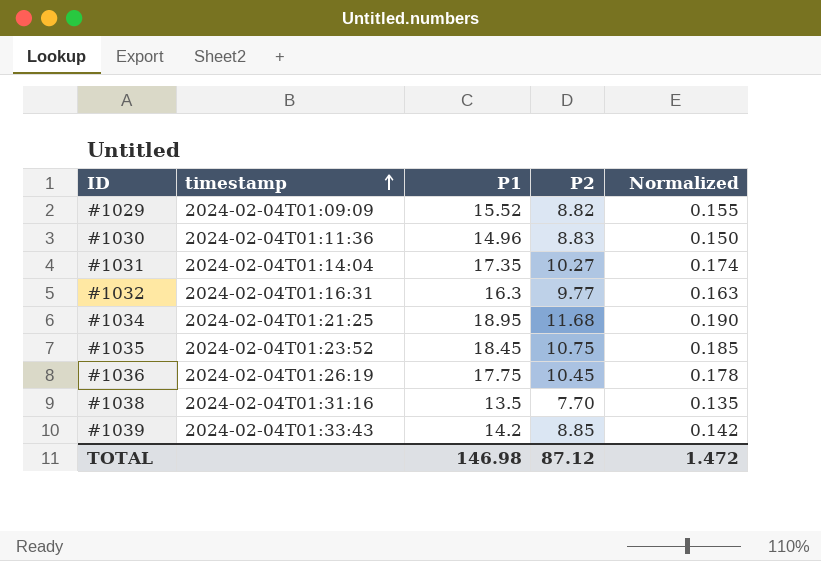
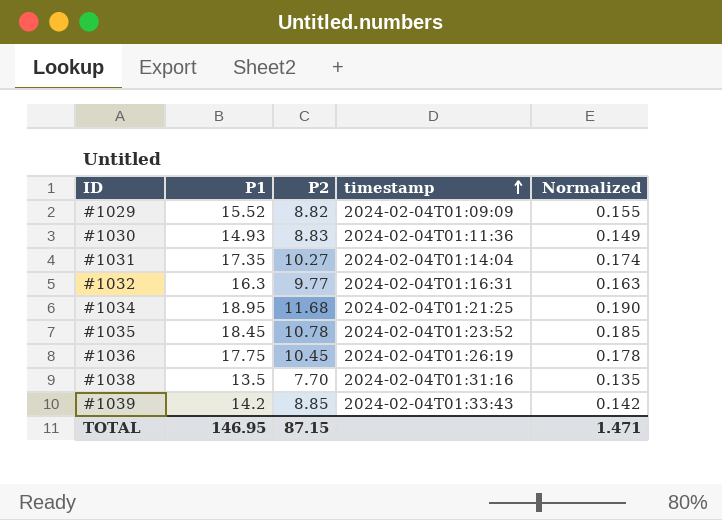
column timestamp | position: 2 -> 4
#1030 | P1: 14.96 -> 14.93
#1030 | Normalized: 0.150 -> 0.149
#1035 | P2: 10.75 -> 10.78
TOTAL | P1: 146.98 -> 146.95
TOTAL | P2: 87.12 -> 87.15
TOTAL | Normalized: 1.472 -> 1.471

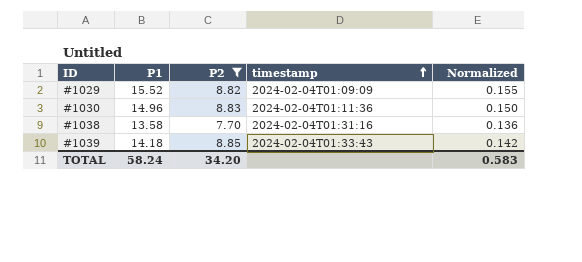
filter: none -> P2 <= 8.85
#1030 | P1: 14.93 -> 14.96
#1030 | Normalized: 0.149 -> 0.150
#1038 | P1: 13.5 -> 13.58
#1038 | Normalized: 0.135 -> 0.136
#1039 | P1: 14.2 -> 14.18
TOTAL | P1: 146.95 -> 58.24
TOTAL | P2: 87.15 -> 34.20
TOTAL | Normalized: 1.471 -> 0.583

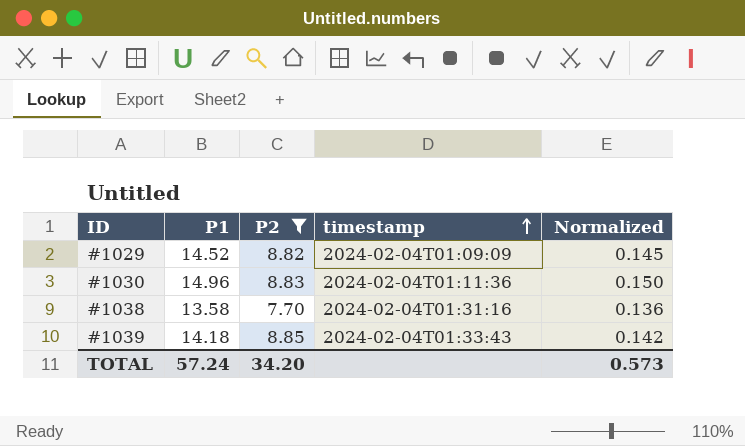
#1029 | P1: 15.52 -> 14.52
#1029 | Normalized: 0.155 -> 0.145
TOTAL | P1: 58.24 -> 57.24
TOTAL | Normalized: 0.583 -> 0.573

